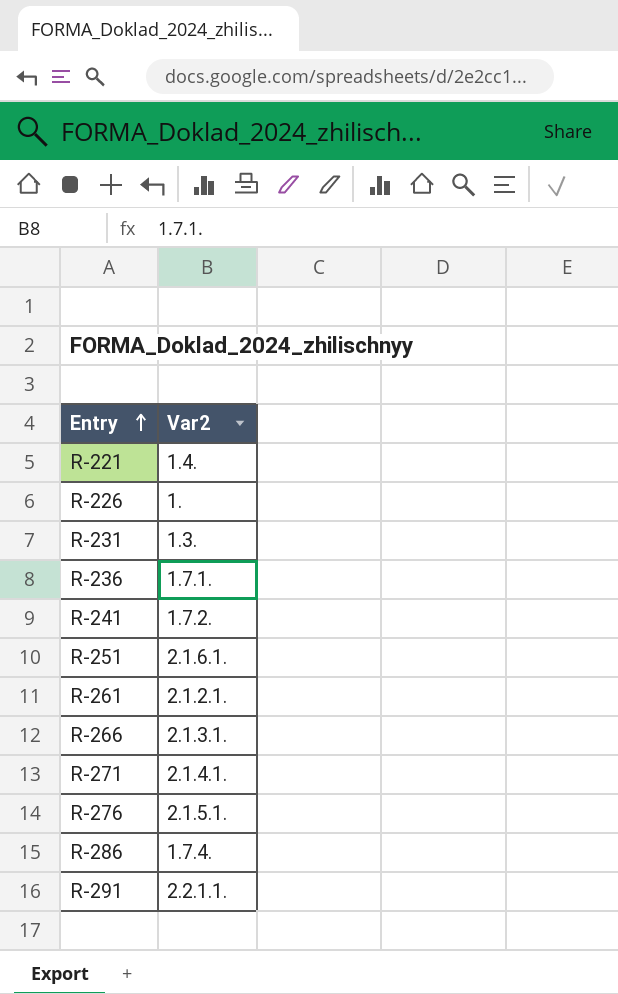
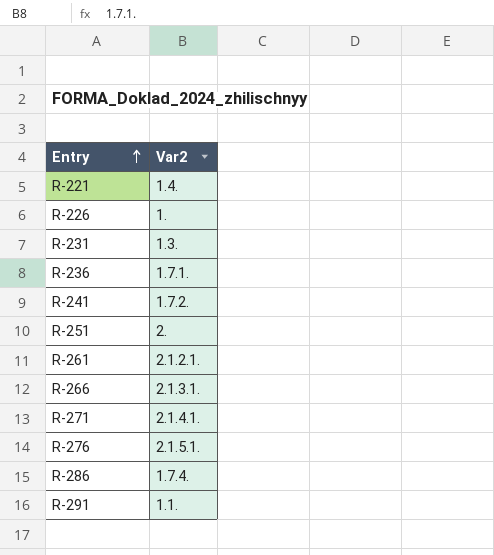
R-251 | Var2: 2.1.6.1. -> 2.
R-291 | Var2: 2.2.1.1. -> 1.1.

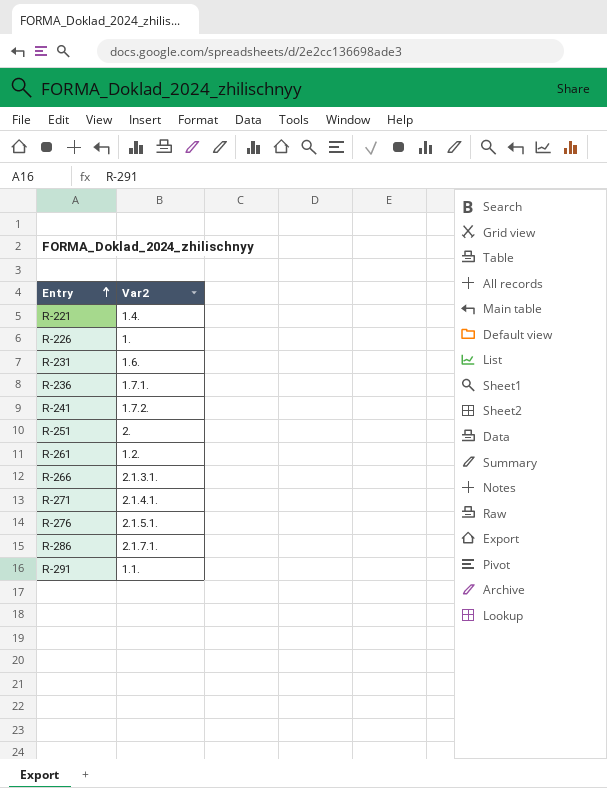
R-231 | Var2: 1.3. -> 1.6.
R-261 | Var2: 2.1.2.1. -> 1.2.
R-286 | Var2: 1.7.4. -> 2.1.7.1.

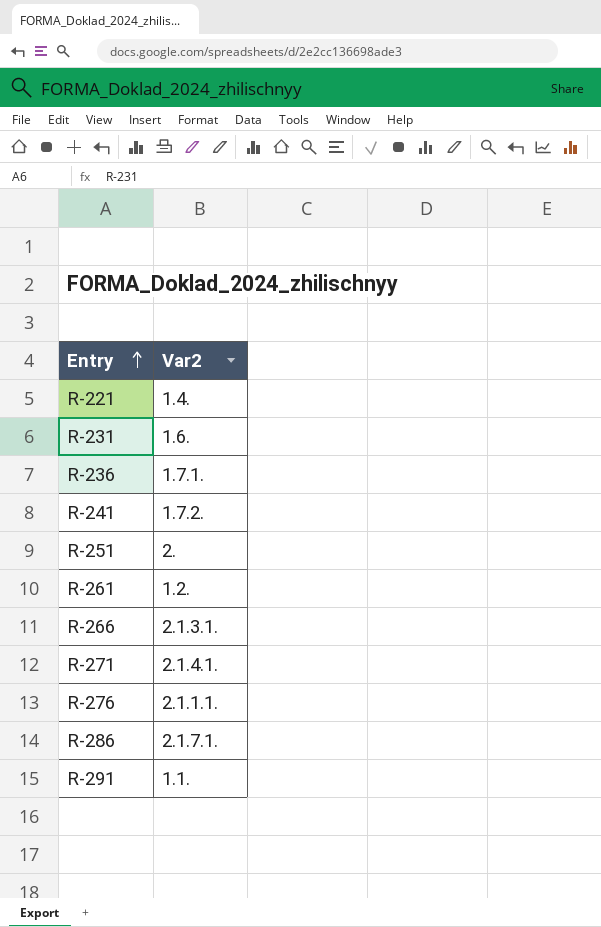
row R-226: 1. -> none
R-276 | Var2: 2.1.5.1. -> 2.1.1.1.

